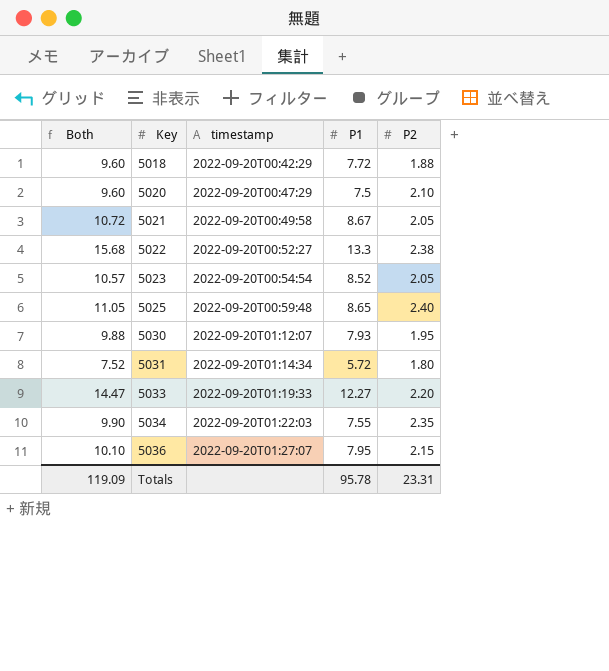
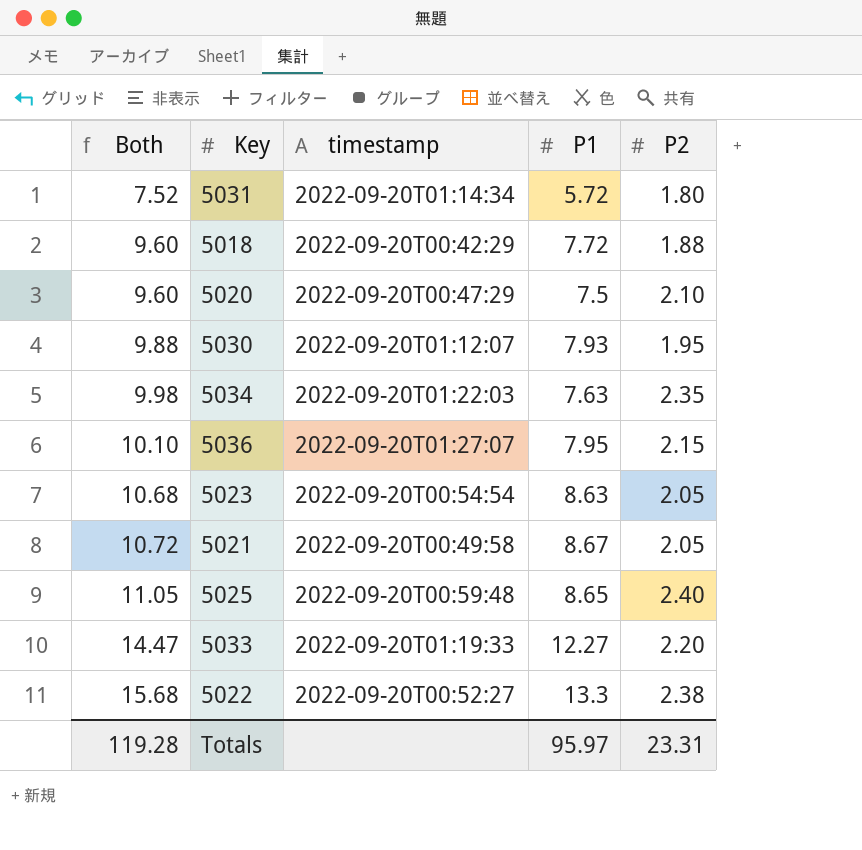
row order: Key ascending -> Both ascending
5034 | Both: 9.90 -> 9.98
5034 | P1: 7.55 -> 7.63
5023 | Both: 10.57 -> 10.68
5023 | P1: 8.52 -> 8.63
Totals | Both: 119.09 -> 119.28
Totals | P1: 95.78 -> 95.97

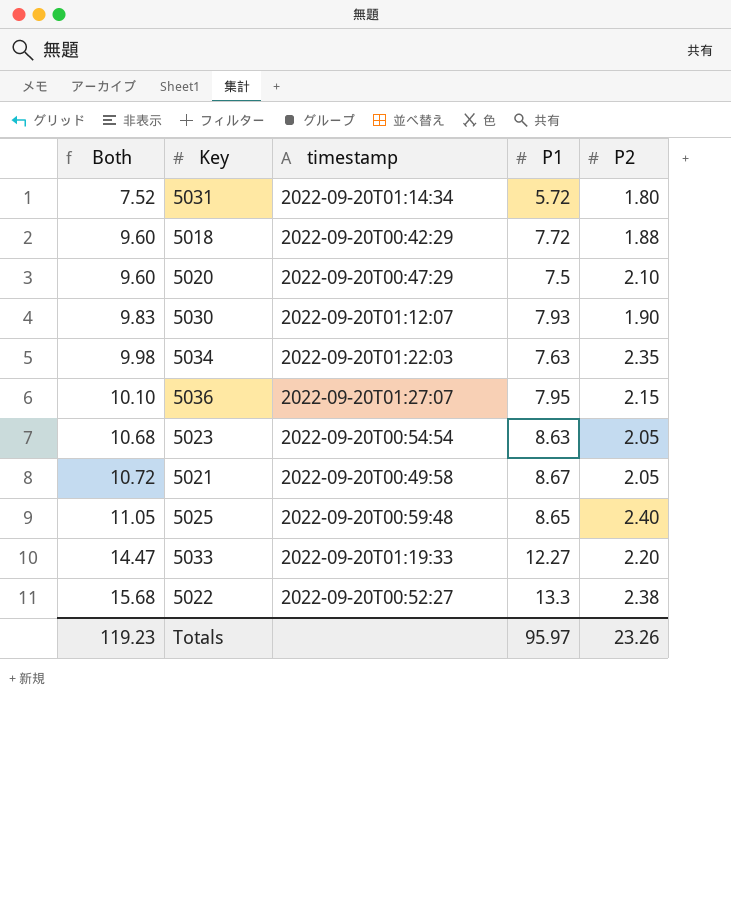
5030 | Both: 9.88 -> 9.83
5030 | P2: 1.95 -> 1.90
Totals | Both: 119.28 -> 119.23
Totals | P2: 23.31 -> 23.26

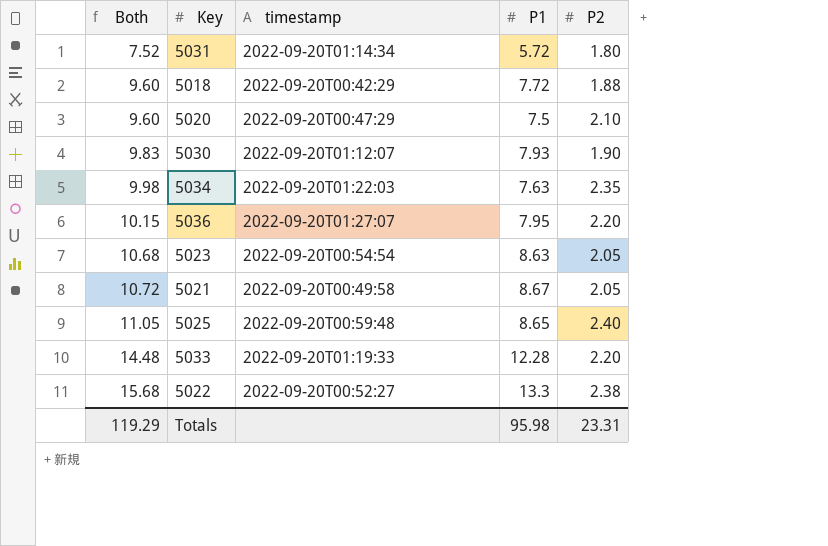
5036 | Both: 10.10 -> 10.15
5036 | P2: 2.15 -> 2.20
5033 | Both: 14.47 -> 14.48
5033 | P1: 12.27 -> 12.28
Totals | Both: 119.23 -> 119.29
Totals | P1: 95.97 -> 95.98
Totals | P2: 23.26 -> 23.31

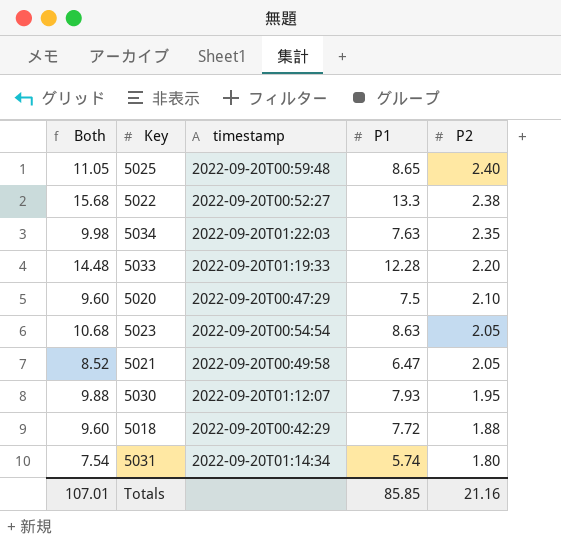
row order: Both ascending -> P2 descending
row 5036: 10.15 | 2022-09-20T01:27:07 | 7.95 | 2.20 -> none
5021 | Both: 10.72 -> 8.52
5021 | P1: 8.67 -> 6.47
5030 | Both: 9.83 -> 9.88
5030 | P2: 1.90 -> 1.95
5031 | Both: 7.52 -> 7.54
5031 | P1: 5.72 -> 5.74
Totals | Both: 119.29 -> 107.01
Totals | P1: 95.98 -> 85.85
Totals | P2: 23.31 -> 21.16

